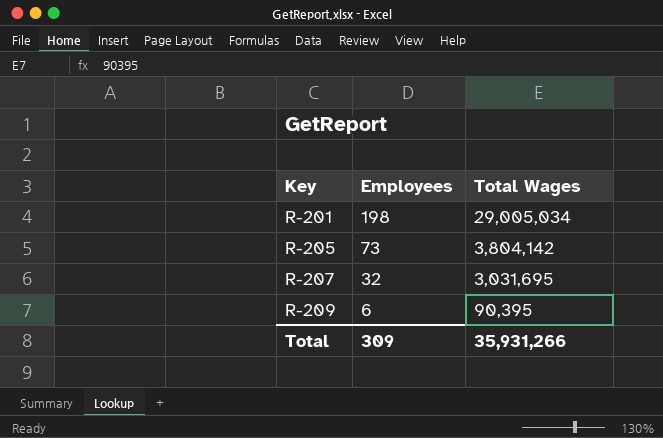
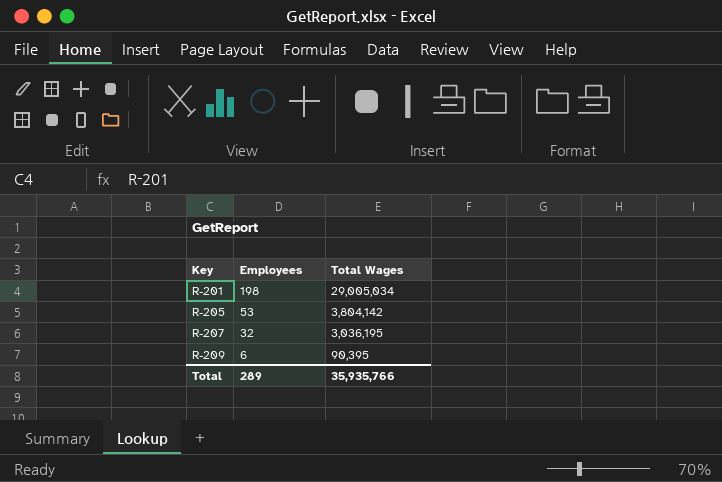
R-205 | Employees: 73 -> 53
R-207 | Total Wages: 3,031,695 -> 3,036,195
Total | Employees: 309 -> 289
Total | Total Wages: 35,931,266 -> 35,935,766

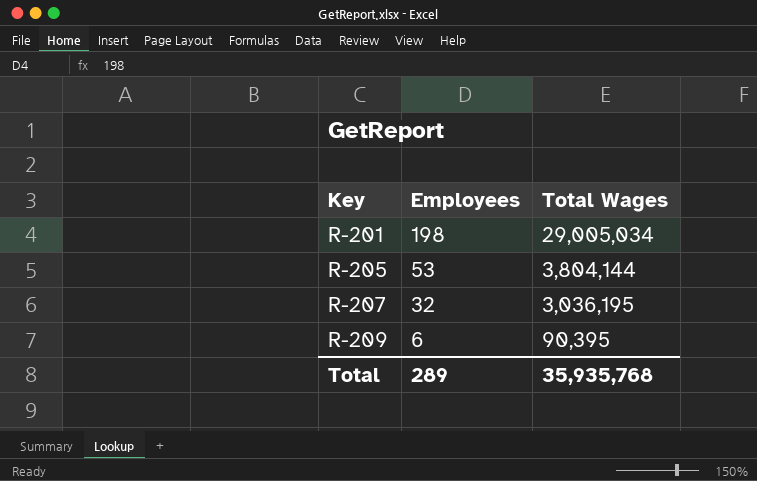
R-205 | Total Wages: 3,804,142 -> 3,804,144
Total | Total Wages: 35,935,766 -> 35,935,768

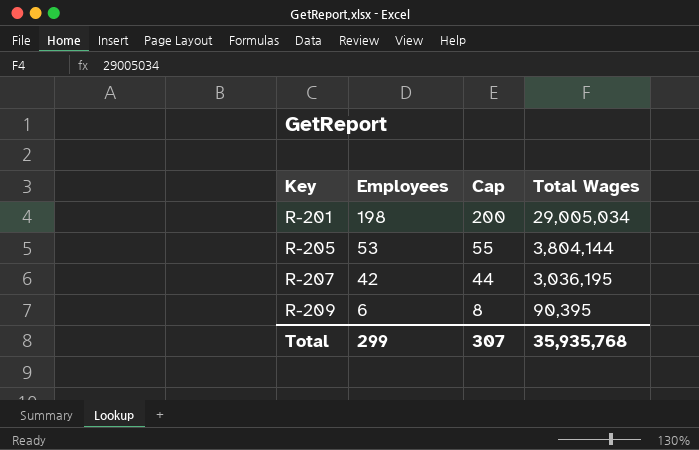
column Cap | formula: none -> [Employees] + 2
R-207 | Employees: 32 -> 42
Total | Employees: 289 -> 299

